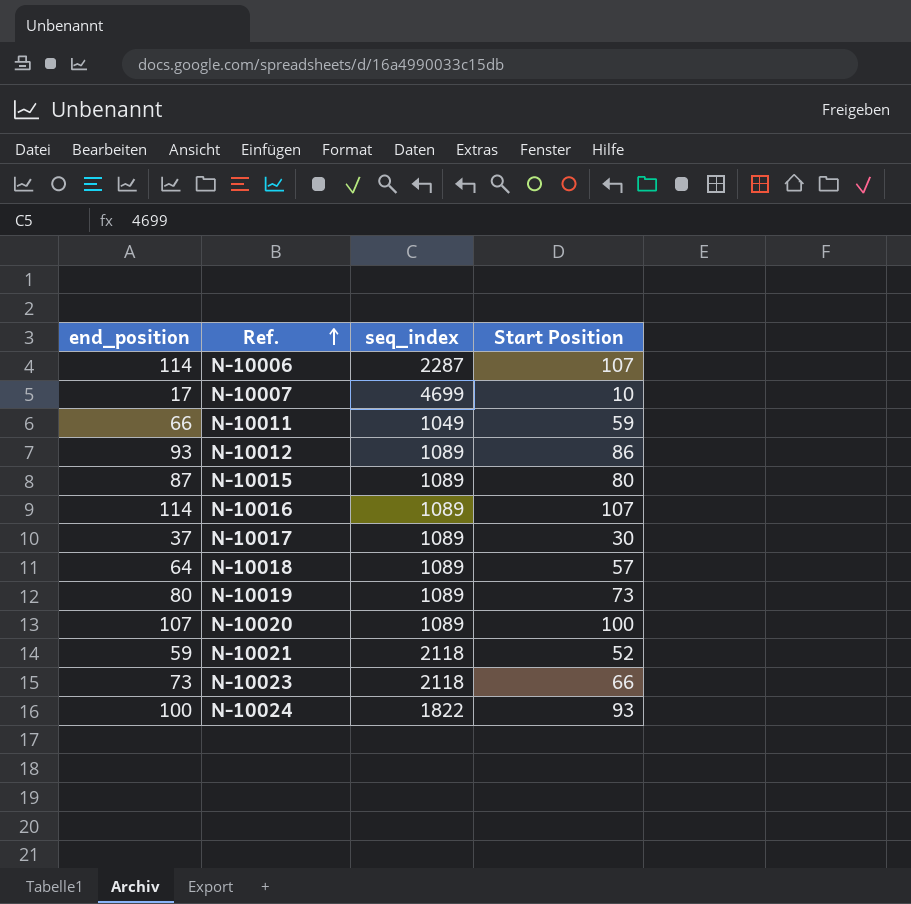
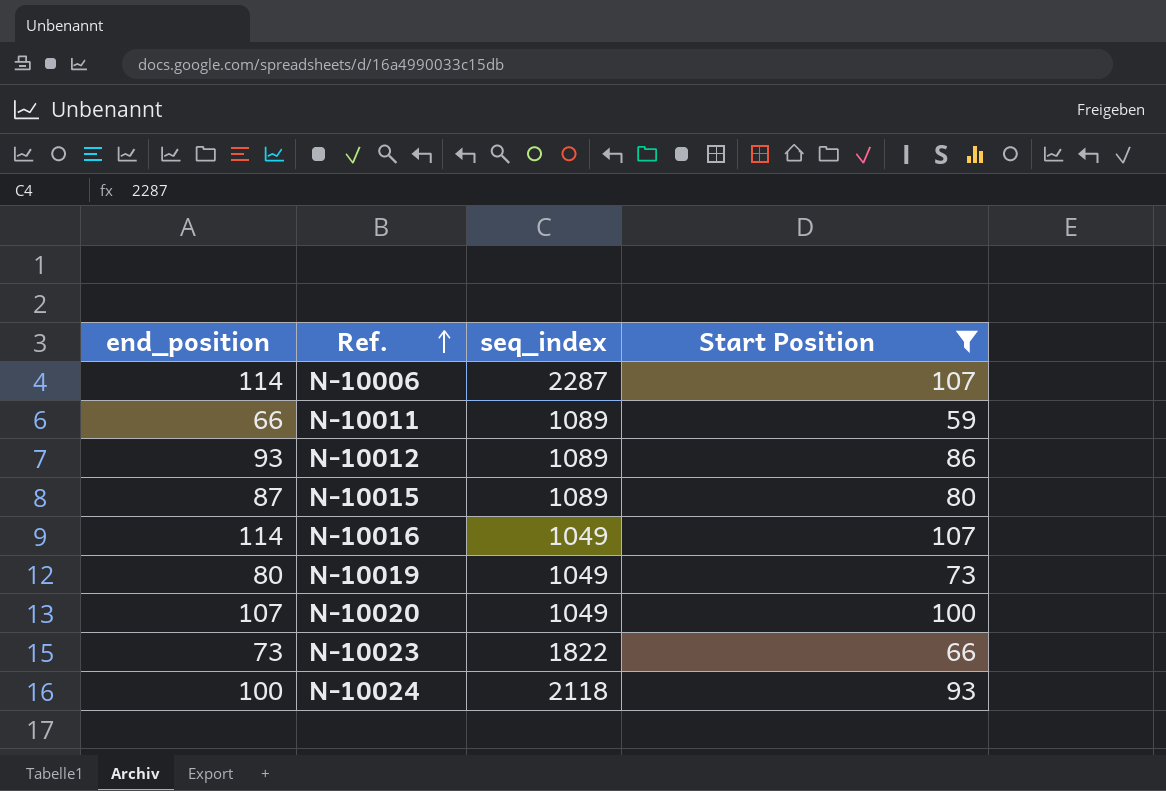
filter: none -> Start Position >= 59
N-10011 | seq_index: 1049 -> 1089
N-10016 | seq_index: 1089 -> 1049
N-10019 | seq_index: 1089 -> 1049
N-10020 | seq_index: 1089 -> 1049
N-10023 | seq_index: 2118 -> 1822
N-10024 | seq_index: 1822 -> 2118

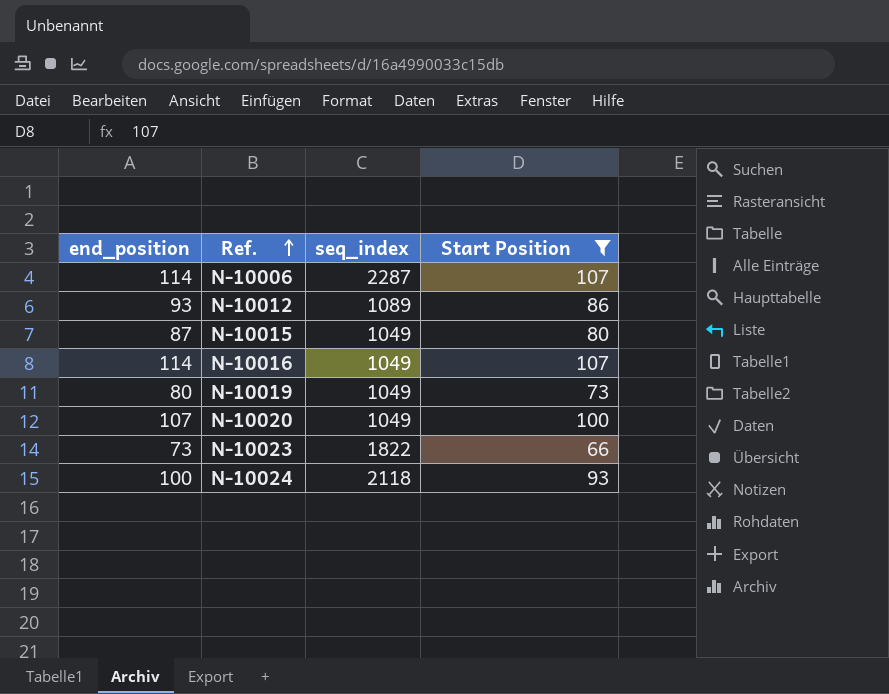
row N-10011: 66 | 1089 | 59 -> none
N-10015 | seq_index: 1089 -> 1049

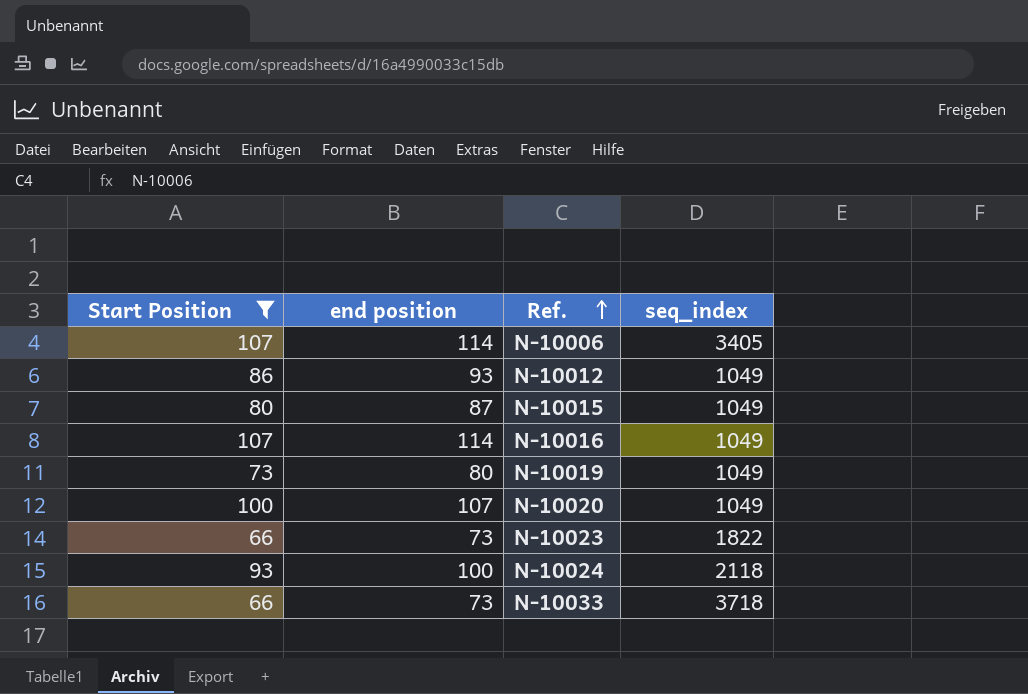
column Start Position | position: 4 -> 1
column name: end_position -> end position
N-10006 | seq_index: 2287 -> 3405
N-10012 | seq_index: 1089 -> 1049
row N-10033: none -> 66 | 73 | 3718

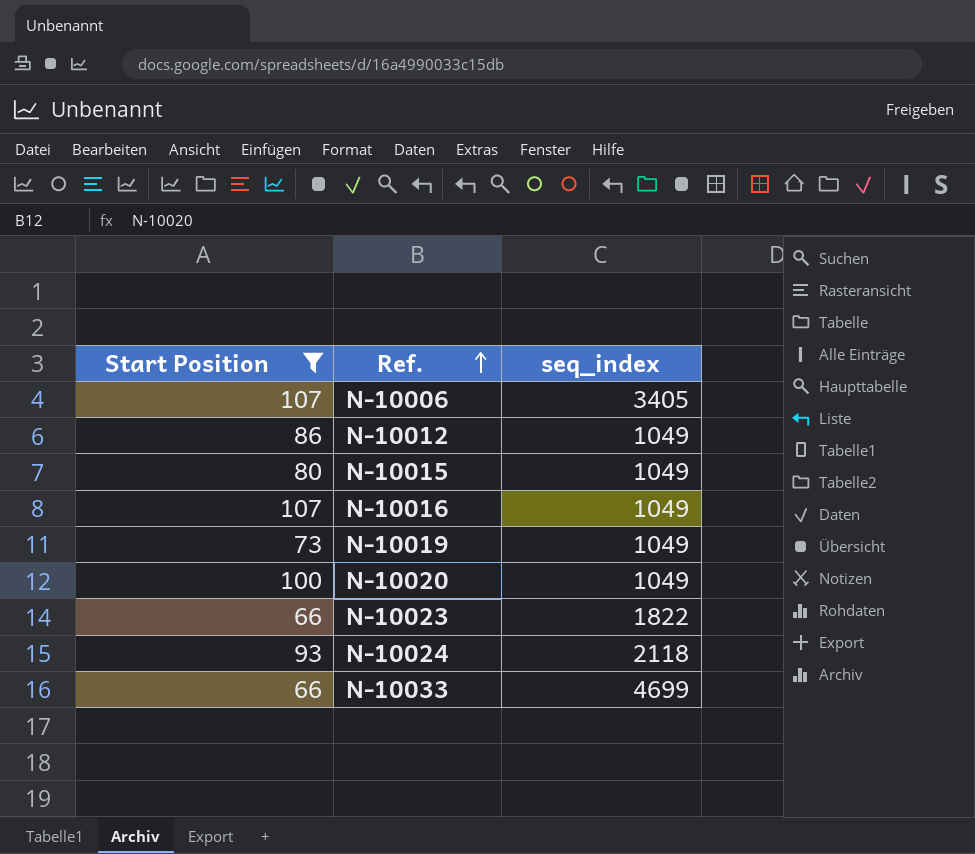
column end position | position: 2 -> none
N-10033 | seq_index: 3718 -> 4699

